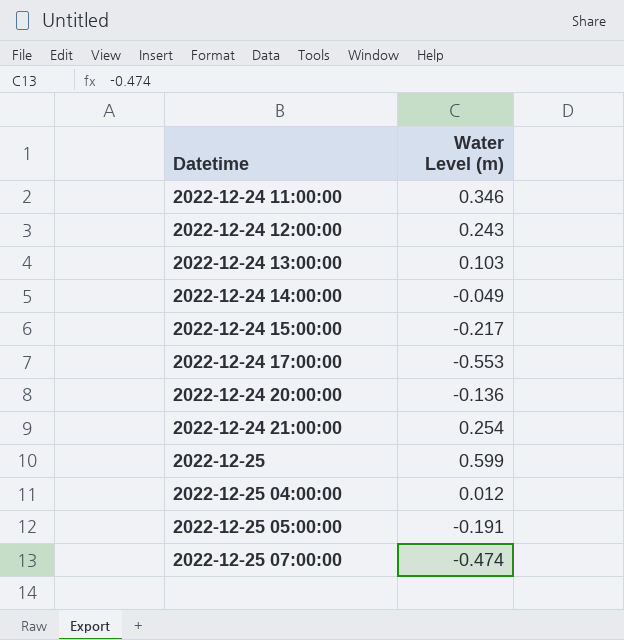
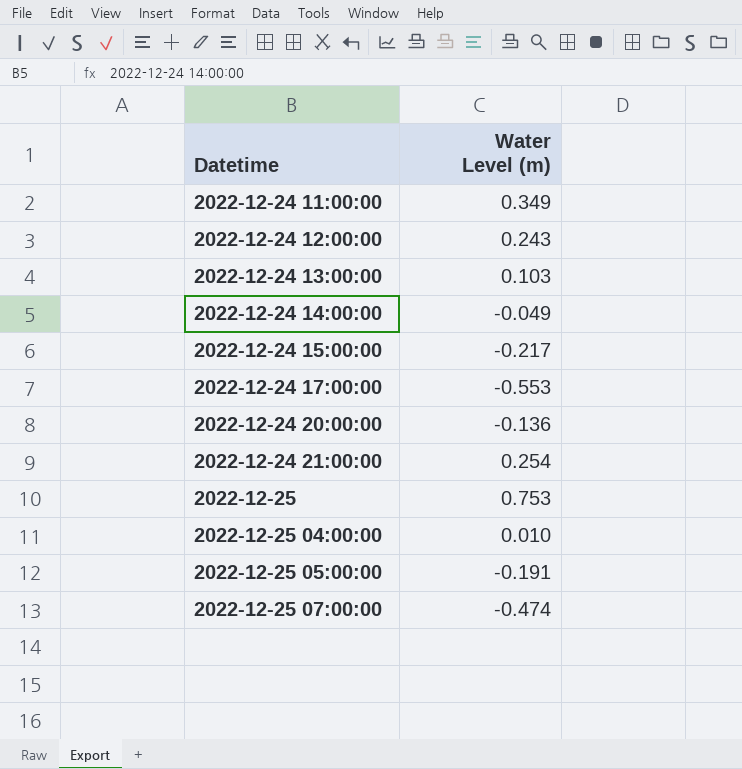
2022-12-24 11:00:00 | Water Level (m): 0.346 -> 0.349
2022-12-25 | Water Level (m): 0.599 -> 0.753
2022-12-25 04:00:00 | Water Level (m): 0.012 -> 0.010

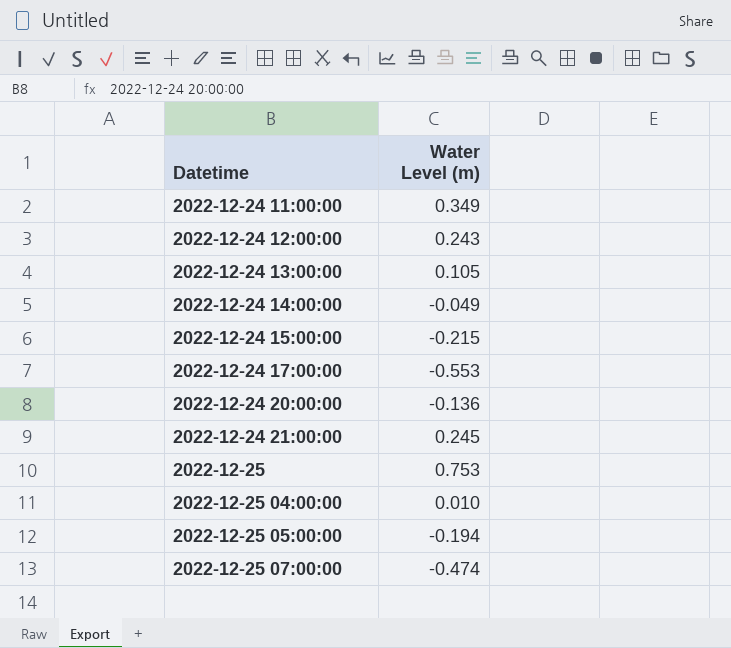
2022-12-24 13:00:00 | Water Level (m): 0.103 -> 0.105
2022-12-24 15:00:00 | Water Level (m): -0.217 -> -0.215
2022-12-24 21:00:00 | Water Level (m): 0.254 -> 0.245
2022-12-25 05:00:00 | Water Level (m): -0.191 -> -0.194

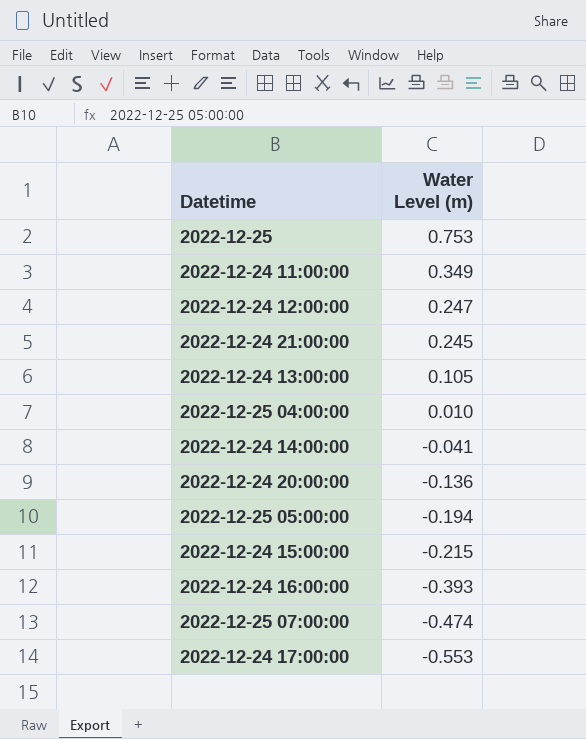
row order: Datetime ascending -> Water Level (m) descending
2022-12-24 12:00:00 | Water Level (m): 0.243 -> 0.247
2022-12-24 14:00:00 | Water Level (m): -0.049 -> -0.041
row 2022-12-24 16:00:00: none -> -0.393

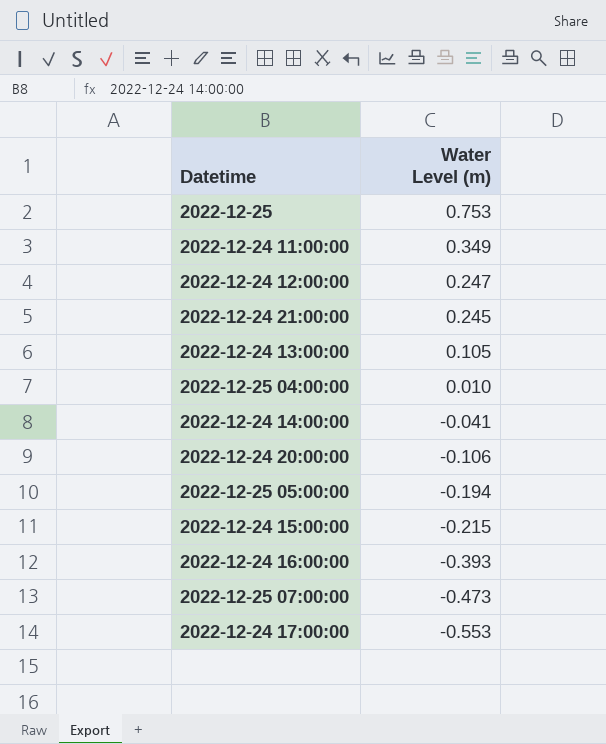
2022-12-24 20:00:00 | Water Level (m): -0.136 -> -0.106
2022-12-25 07:00:00 | Water Level (m): -0.474 -> -0.473

